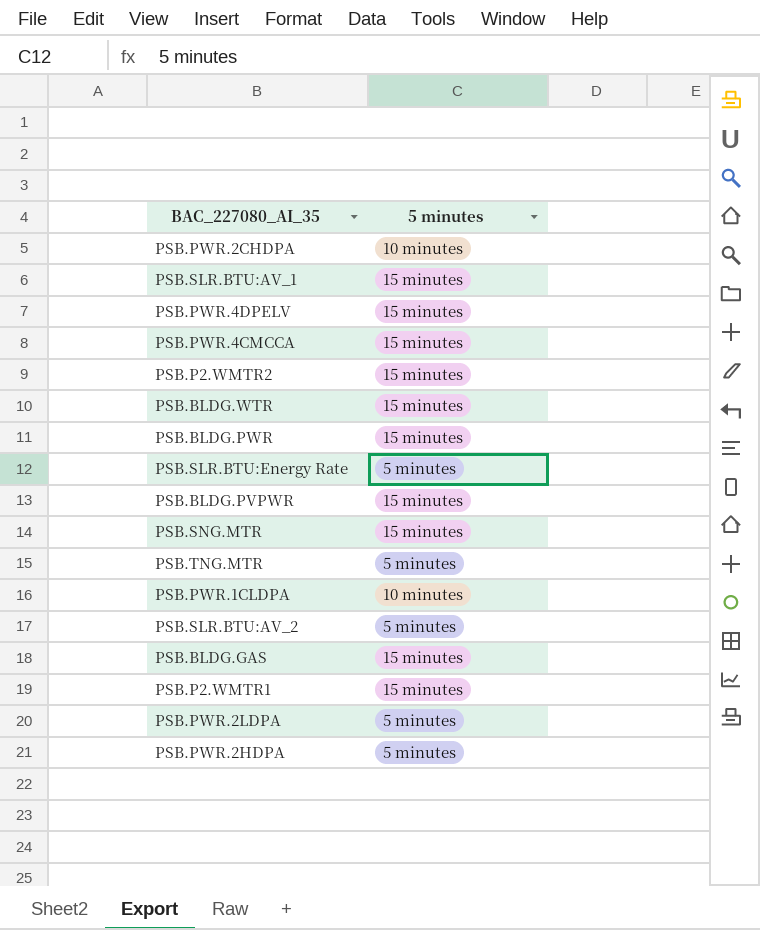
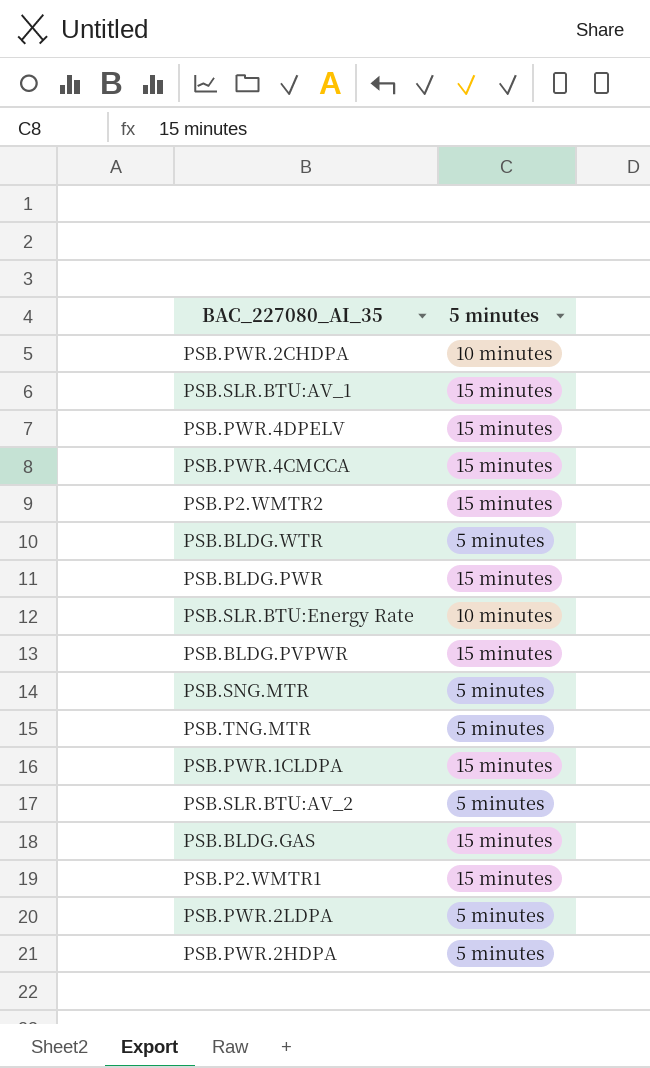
PSB.BLDG.WTR | 5 minutes: 15 minutes -> 5 minutes
PSB.SLR.BTU:Energy Rate | 5 minutes: 5 minutes -> 10 minutes
PSB.SNG.MTR | 5 minutes: 15 minutes -> 5 minutes
PSB.PWR.1CLDPA | 5 minutes: 10 minutes -> 15 minutes

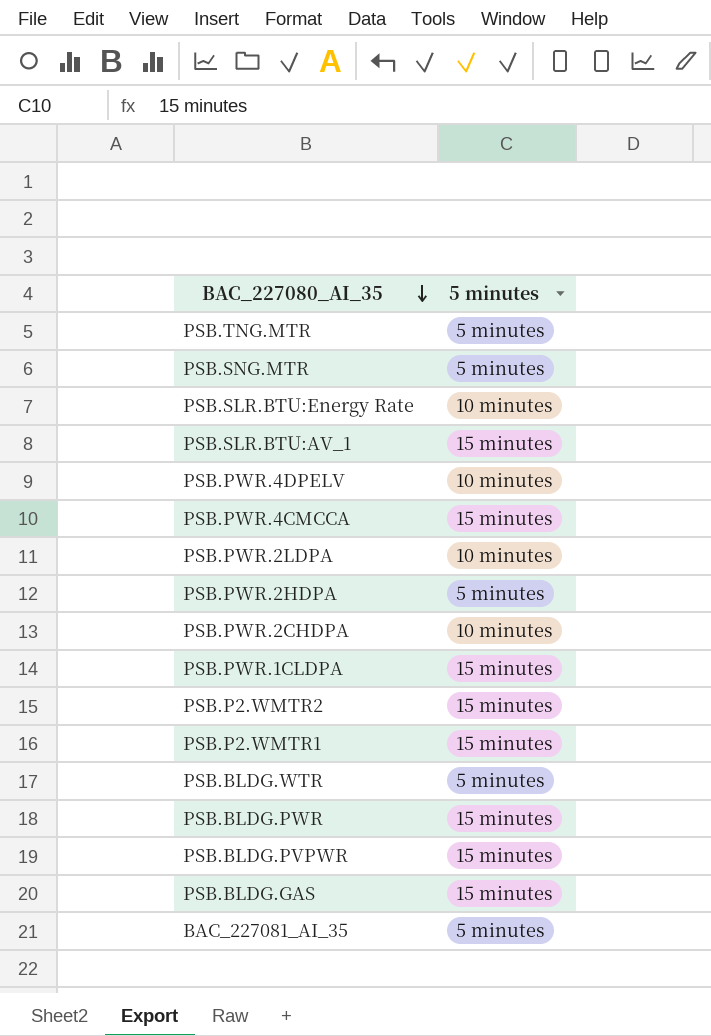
row order: none -> BAC_227080_AI_35 descending
row PSB.SLR.BTU:AV_2: 5 minutes -> none
PSB.PWR.4DPELV | 5 minutes: 15 minutes -> 10 minutes
PSB.PWR.2LDPA | 5 minutes: 5 minutes -> 10 minutes
row BAC_227081_AI_35: none -> 5 minutes

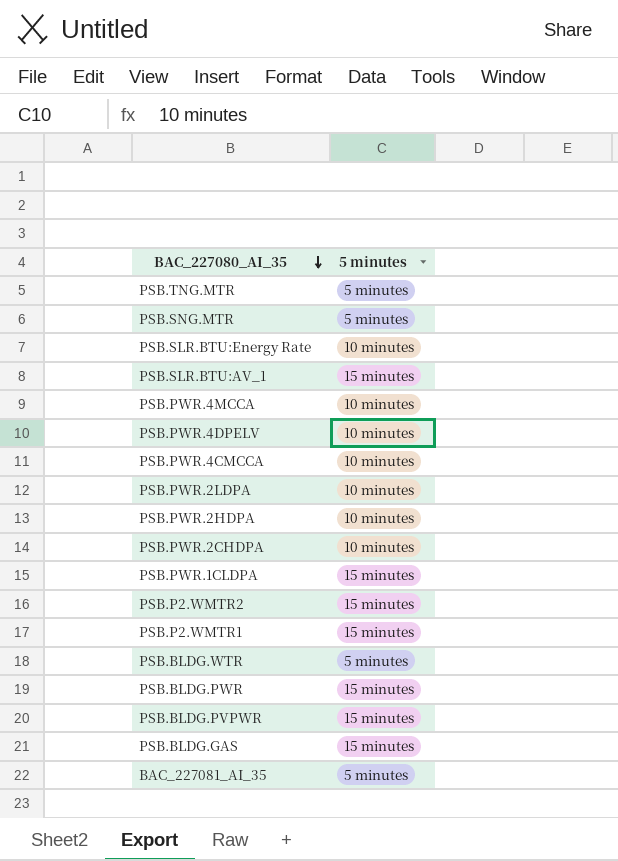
row PSB.PWR.4MCCA: none -> 10 minutes
PSB.PWR.4CMCCA | 5 minutes: 15 minutes -> 10 minutes
PSB.PWR.2HDPA | 5 minutes: 5 minutes -> 10 minutes

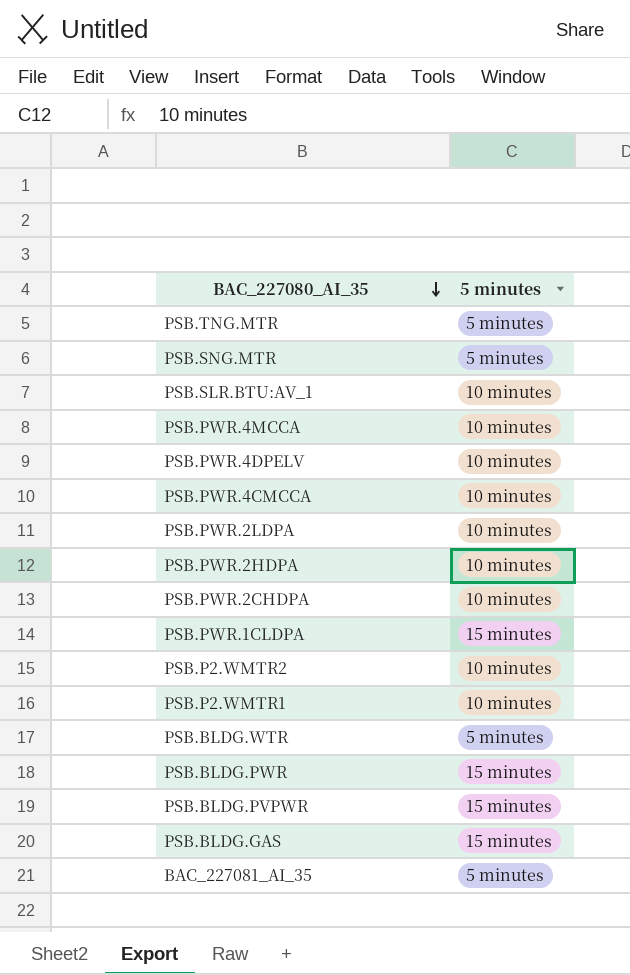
row PSB.SLR.BTU:Energy Rate: 10 minutes -> none
PSB.SLR.BTU:AV_1 | 5 minutes: 15 minutes -> 10 minutes
PSB.P2.WMTR2 | 5 minutes: 15 minutes -> 10 minutes
PSB.P2.WMTR1 | 5 minutes: 15 minutes -> 10 minutes

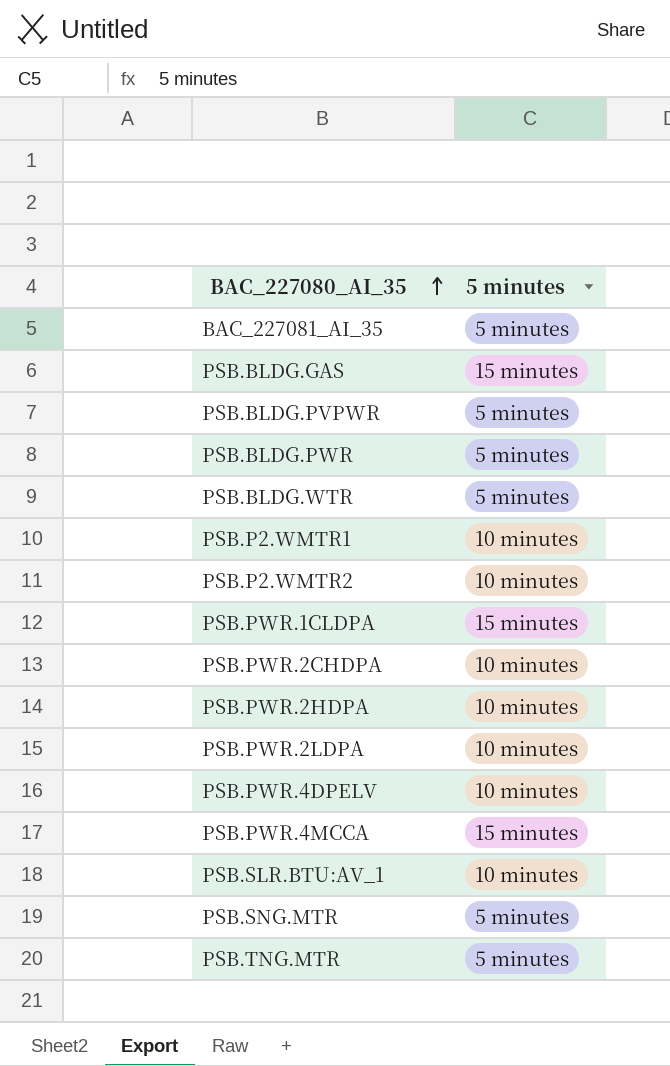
row order: BAC_227080_AI_35 descending -> BAC_227080_AI_35 ascending
row PSB.PWR.4CMCCA: 10 minutes -> none
PSB.BLDG.PVPWR | 5 minutes: 15 minutes -> 5 minutes
PSB.BLDG.PWR | 5 minutes: 15 minutes -> 5 minutes
PSB.PWR.4MCCA | 5 minutes: 10 minutes -> 15 minutes

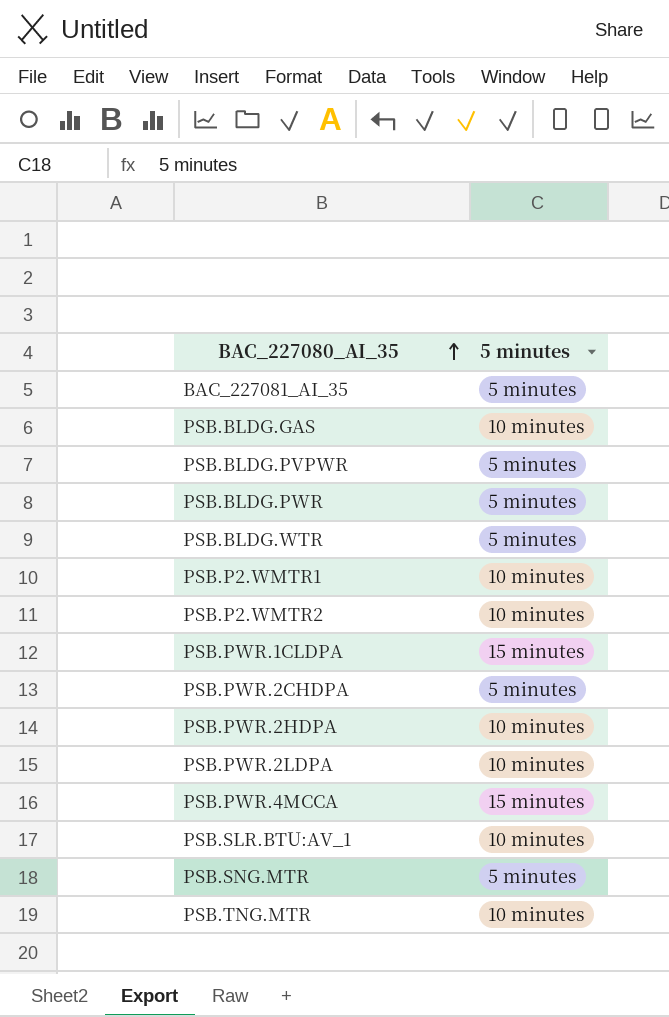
row PSB.PWR.4DPELV: 10 minutes -> none
PSB.BLDG.GAS | 5 minutes: 15 minutes -> 10 minutes
PSB.PWR.2CHDPA | 5 minutes: 10 minutes -> 5 minutes
PSB.TNG.MTR | 5 minutes: 5 minutes -> 10 minutes

